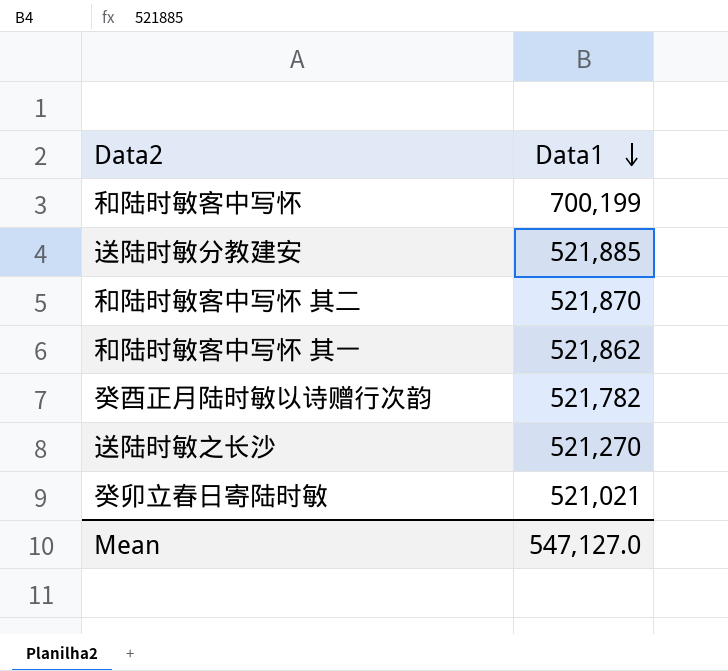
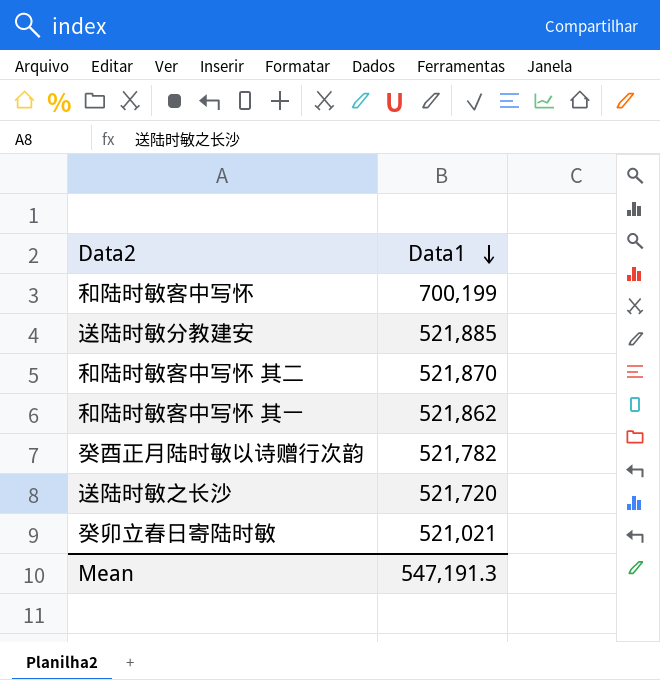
送陆时敏之长沙 | Data1: 521,270 -> 521,720
Mean | Data1: 547,127.0 -> 547,191.3

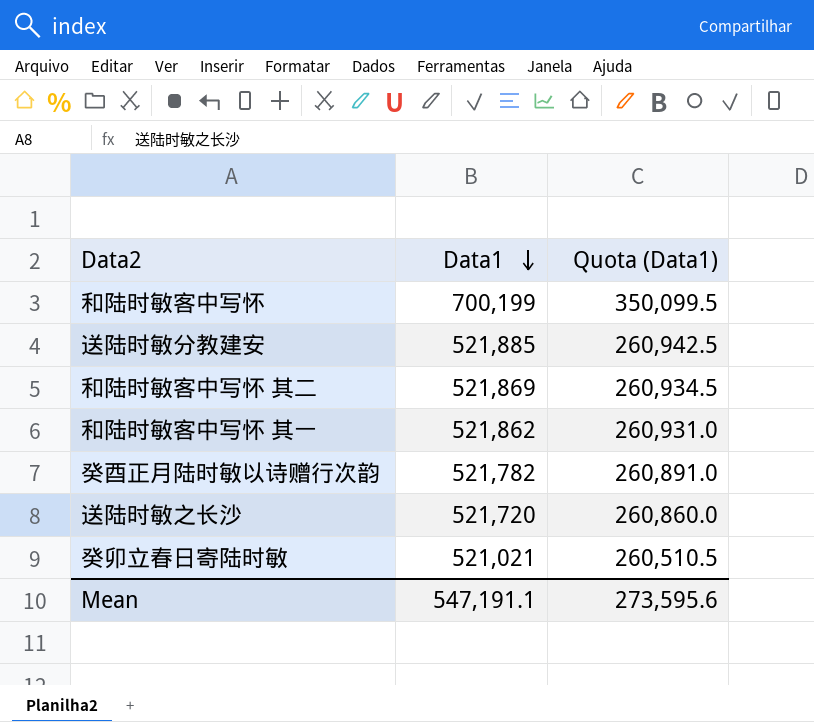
column Quota (Data1) | formula: none -> [Data1] * 0.5
和陆时敏客中写怀 其二 | Data1: 521,870 -> 521,869
Mean | Data1: 547,191.3 -> 547,191.1

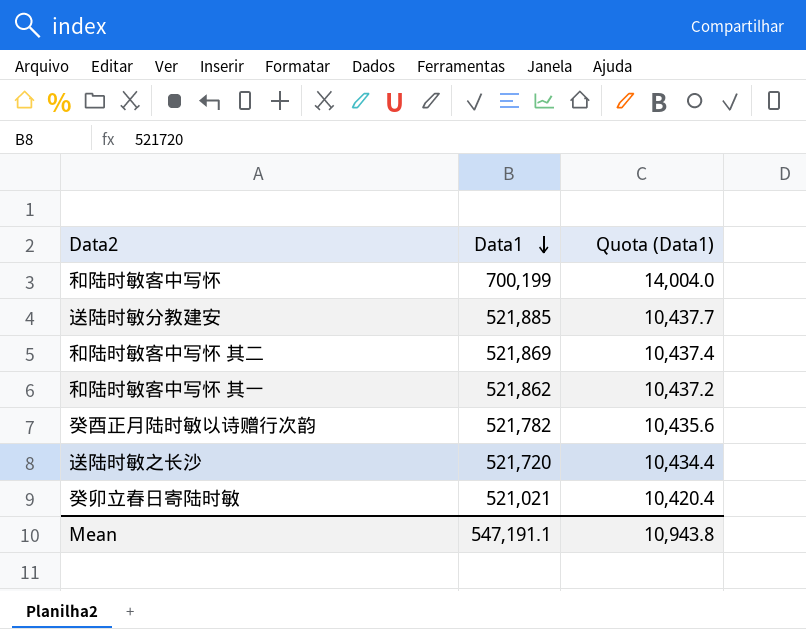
column Quota (Data1) | formula: [Data1] * 0.5 -> [Data1] * 0.02
Mean | Quota (Data1): 273,595.6 -> 10,943.8

